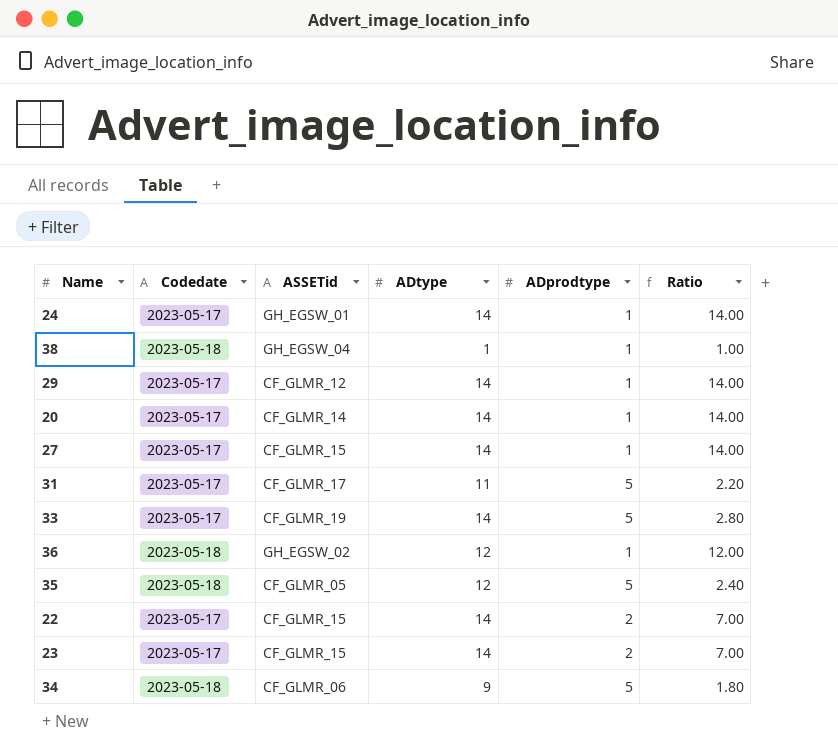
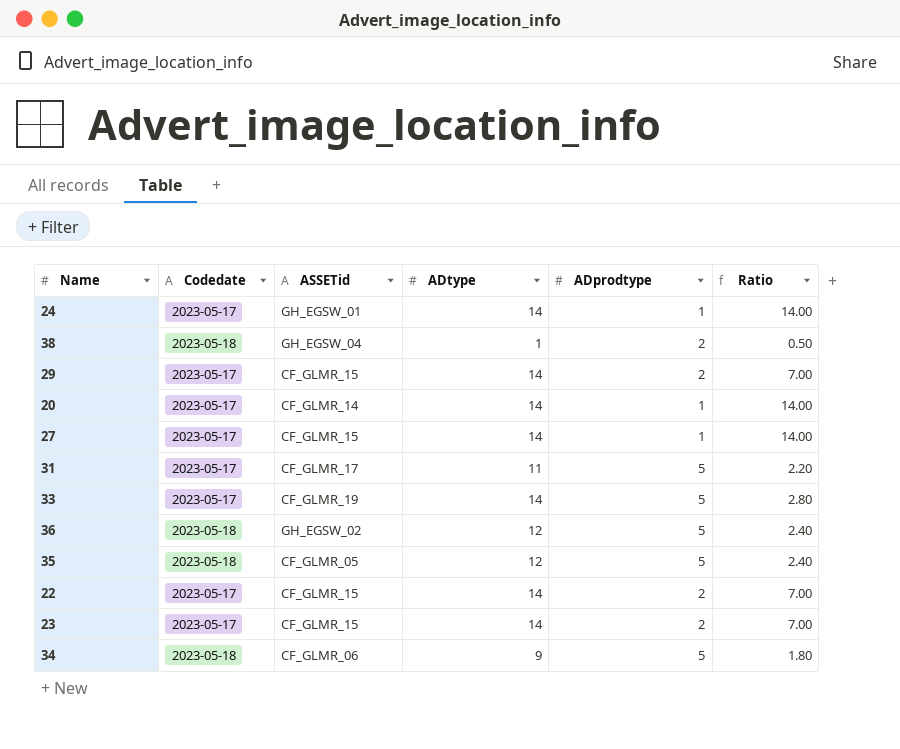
38 | ADprodtype: 1 -> 2
38 | Ratio: 1.00 -> 0.50
29 | ASSETid: CF_GLMR_12 -> CF_GLMR_15
29 | ADprodtype: 1 -> 2
29 | Ratio: 14.00 -> 7.00
36 | ADprodtype: 1 -> 5
36 | Ratio: 12.00 -> 2.40

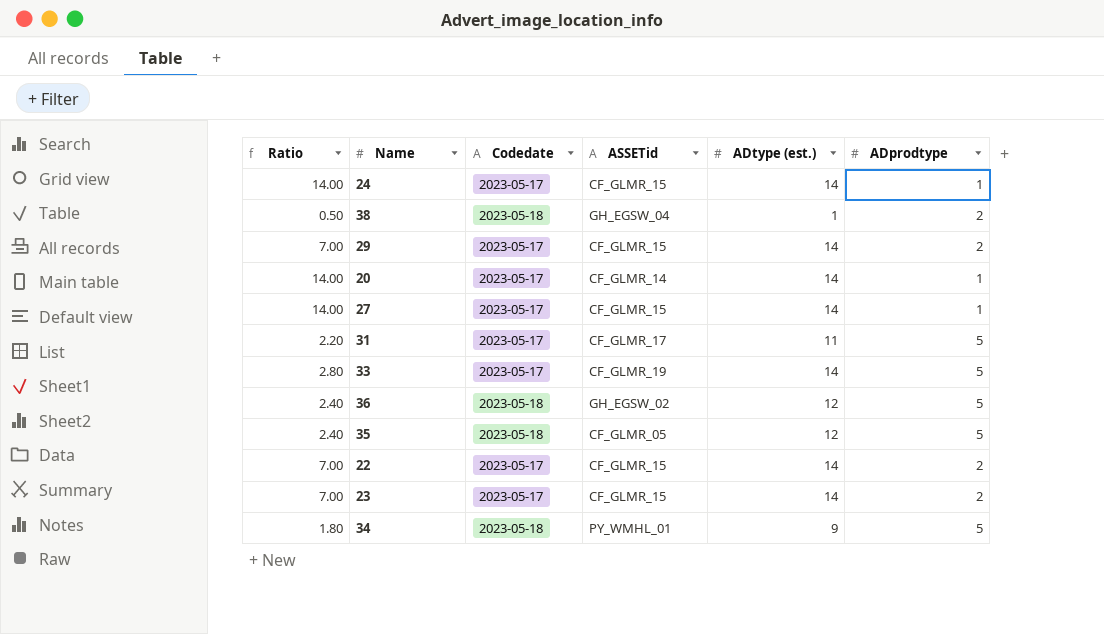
column Ratio | position: 6 -> 1
column name: ADtype -> ADtype (est.)
24 | ASSETid: GH_EGSW_01 -> CF_GLMR_15
34 | ASSETid: CF_GLMR_06 -> PY_WMHL_01

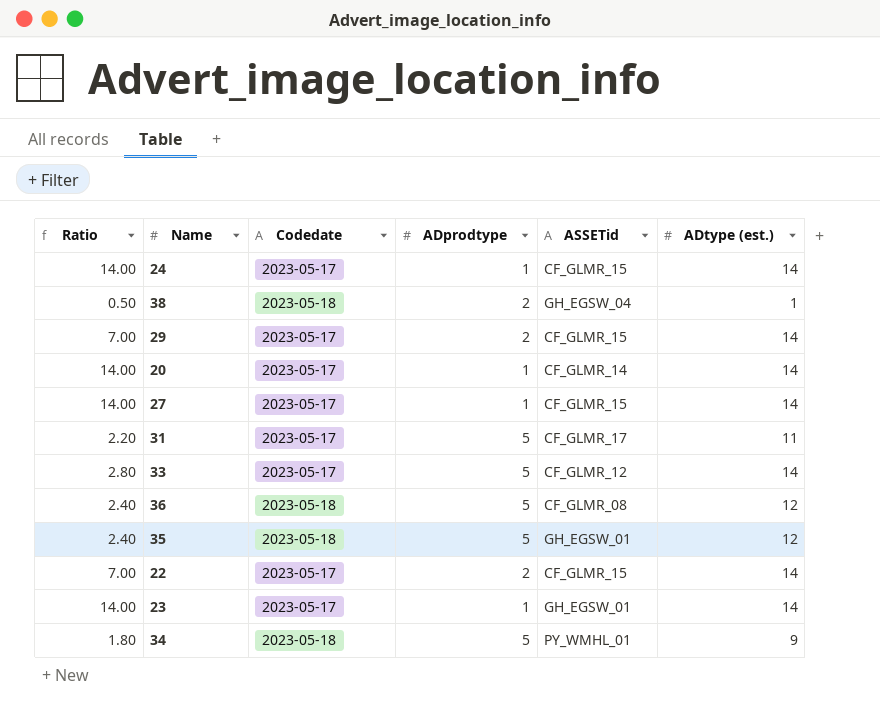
column ADprodtype | position: 6 -> 4
33 | ASSETid: CF_GLMR_19 -> CF_GLMR_12
36 | ASSETid: GH_EGSW_02 -> CF_GLMR_08
35 | ASSETid: CF_GLMR_05 -> GH_EGSW_01
23 | Ratio: 7.00 -> 14.00
23 | ADprodtype: 2 -> 1
23 | ASSETid: CF_GLMR_15 -> GH_EGSW_01

